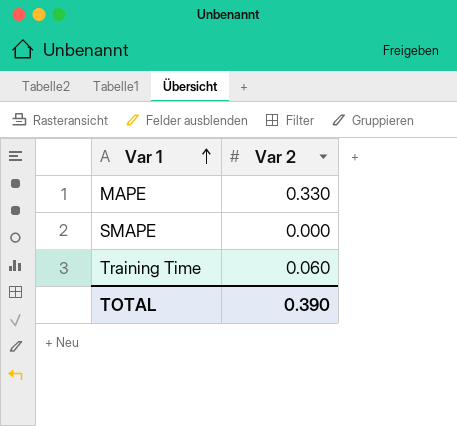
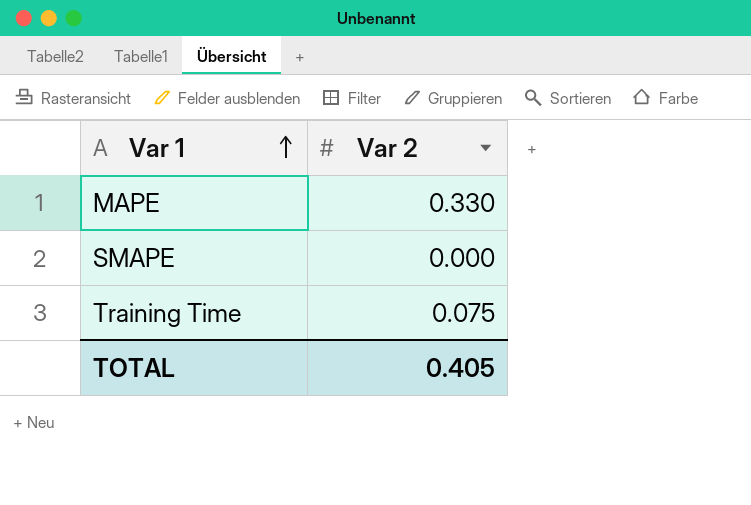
Training Time | Var 2: 0.060 -> 0.075
TOTAL | Var 2: 0.390 -> 0.405

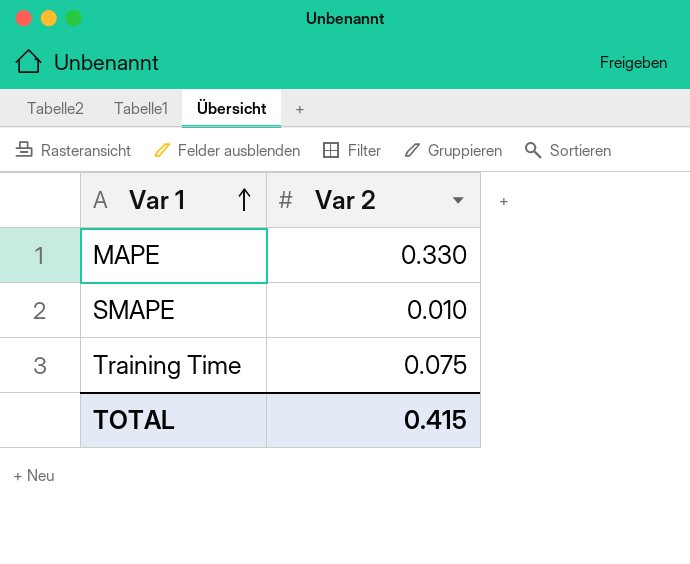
SMAPE | Var 2: 0.000 -> 0.010
TOTAL | Var 2: 0.405 -> 0.415

